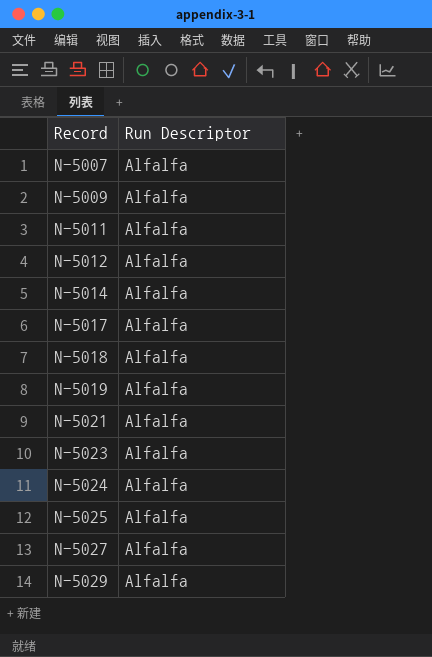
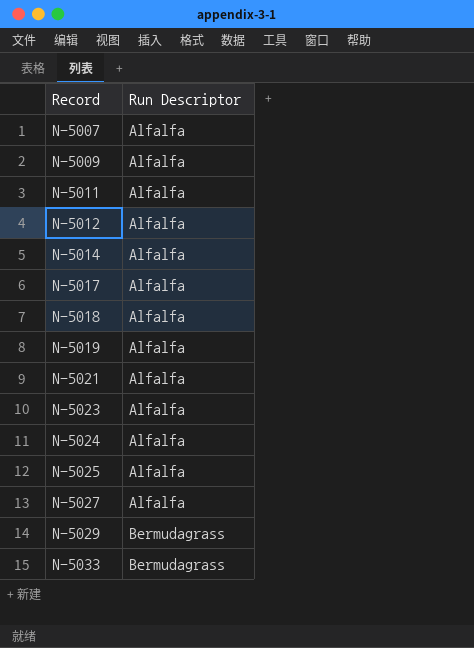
N-5029 | Run Descriptor: Alfalfa -> Bermudagrass
row N-5033: none -> Bermudagrass

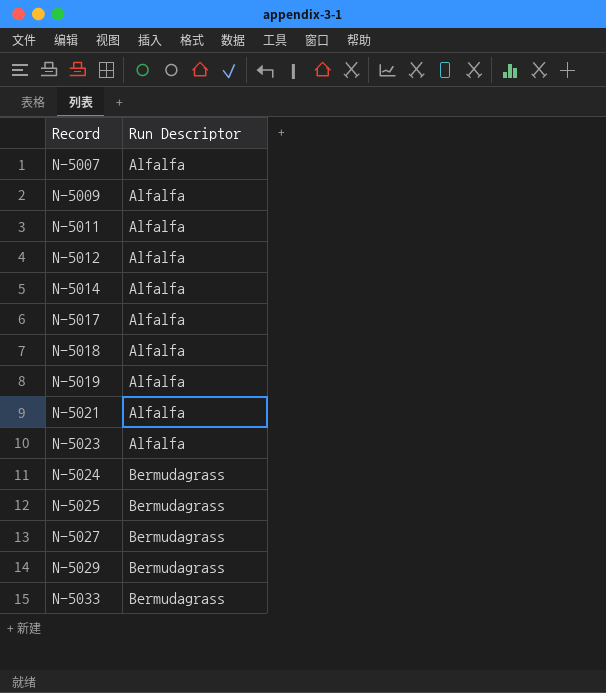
N-5024 | Run Descriptor: Alfalfa -> Bermudagrass
N-5025 | Run Descriptor: Alfalfa -> Bermudagrass
N-5027 | Run Descriptor: Alfalfa -> Bermudagrass

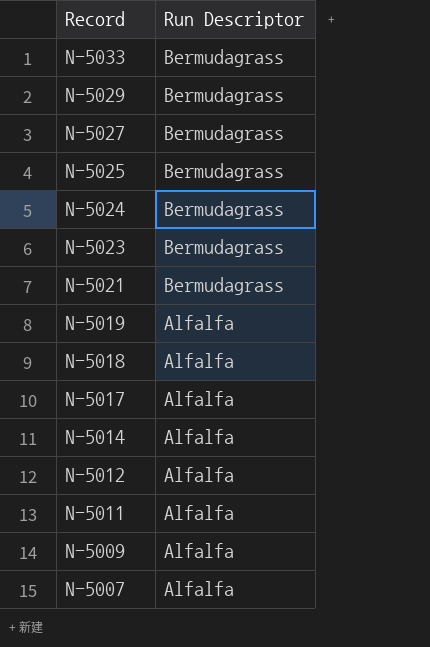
row order: Record ascending -> Record descending
N-5023 | Run Descriptor: Alfalfa -> Bermudagrass
N-5021 | Run Descriptor: Alfalfa -> Bermudagrass

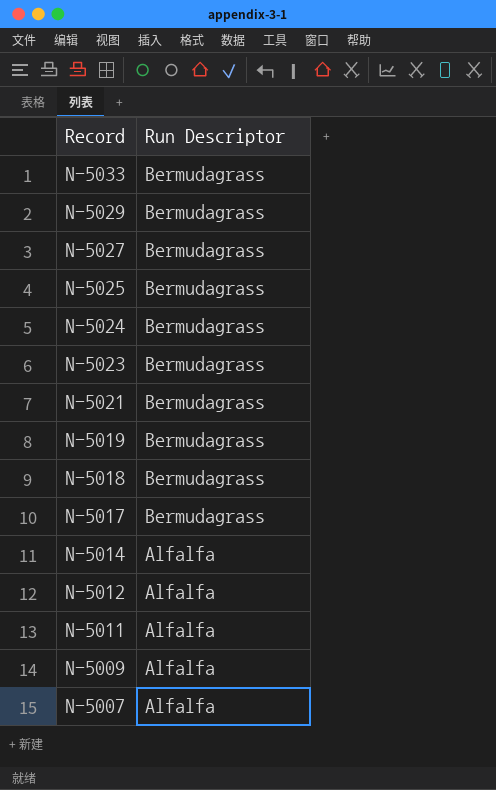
N-5019 | Run Descriptor: Alfalfa -> Bermudagrass
N-5018 | Run Descriptor: Alfalfa -> Bermudagrass
N-5017 | Run Descriptor: Alfalfa -> Bermudagrass

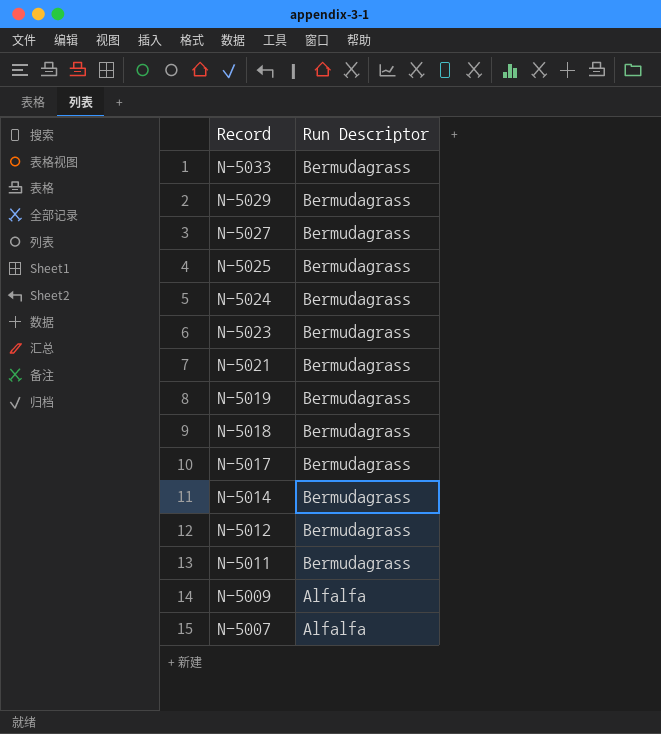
N-5014 | Run Descriptor: Alfalfa -> Bermudagrass
N-5012 | Run Descriptor: Alfalfa -> Bermudagrass
N-5011 | Run Descriptor: Alfalfa -> Bermudagrass

